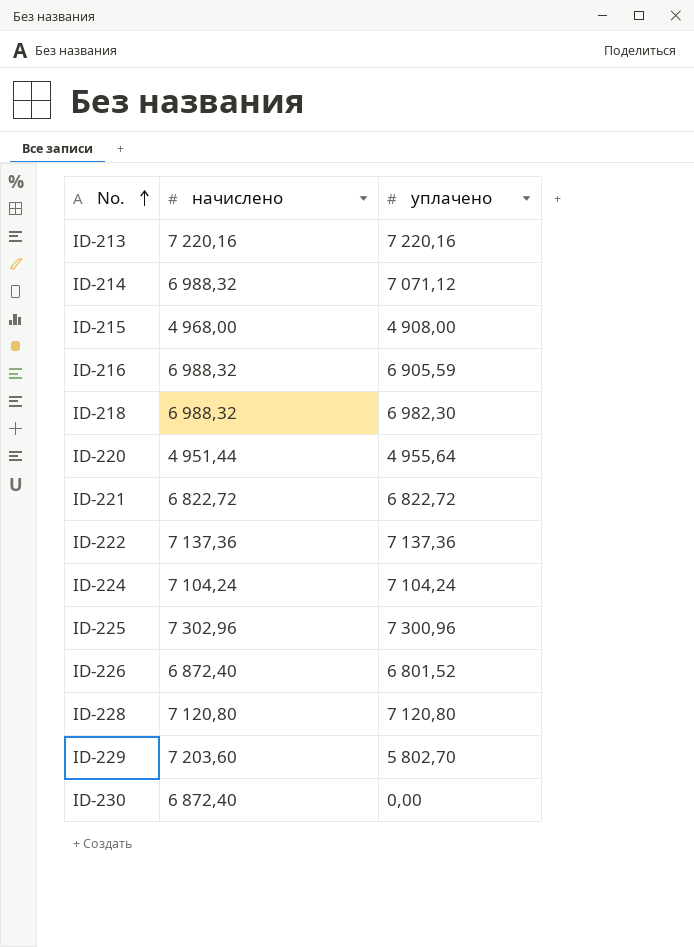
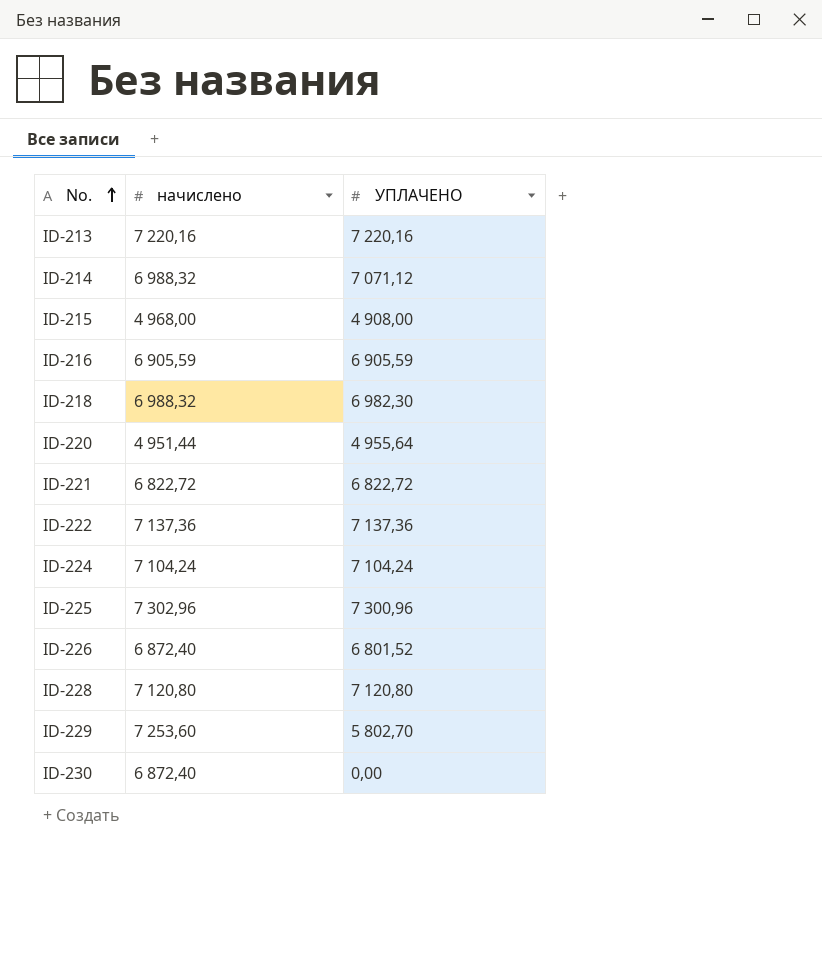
column name: уплачено -> УПЛАЧЕНО
ID-216 | начислено: 6 988,32 -> 6 905,59
ID-229 | начислено: 7 203,60 -> 7 253,60

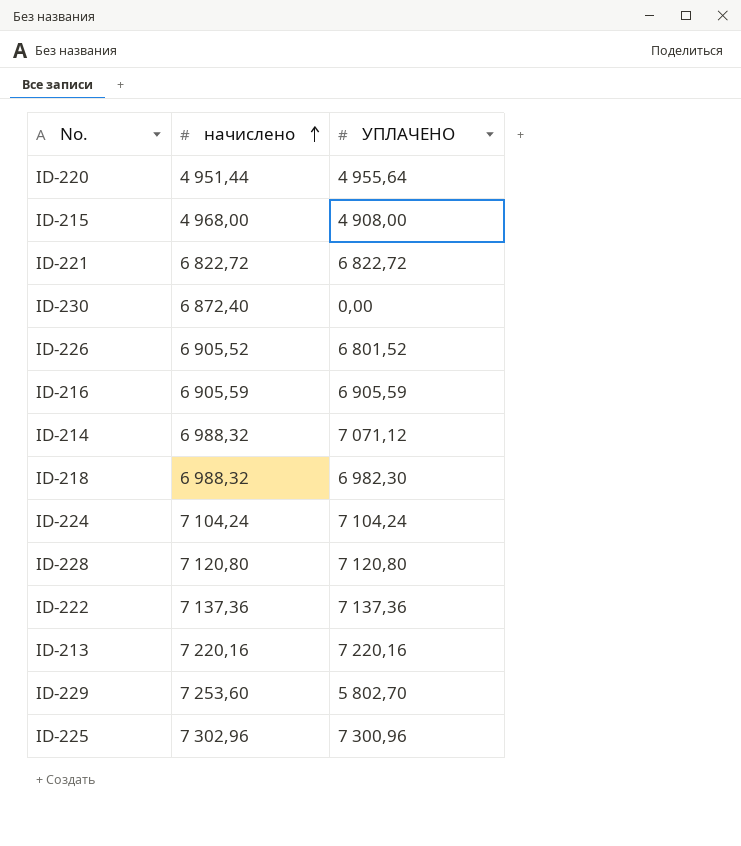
row order: No. ascending -> начислено ascending
ID-226 | начислено: 6 872,40 -> 6 905,52

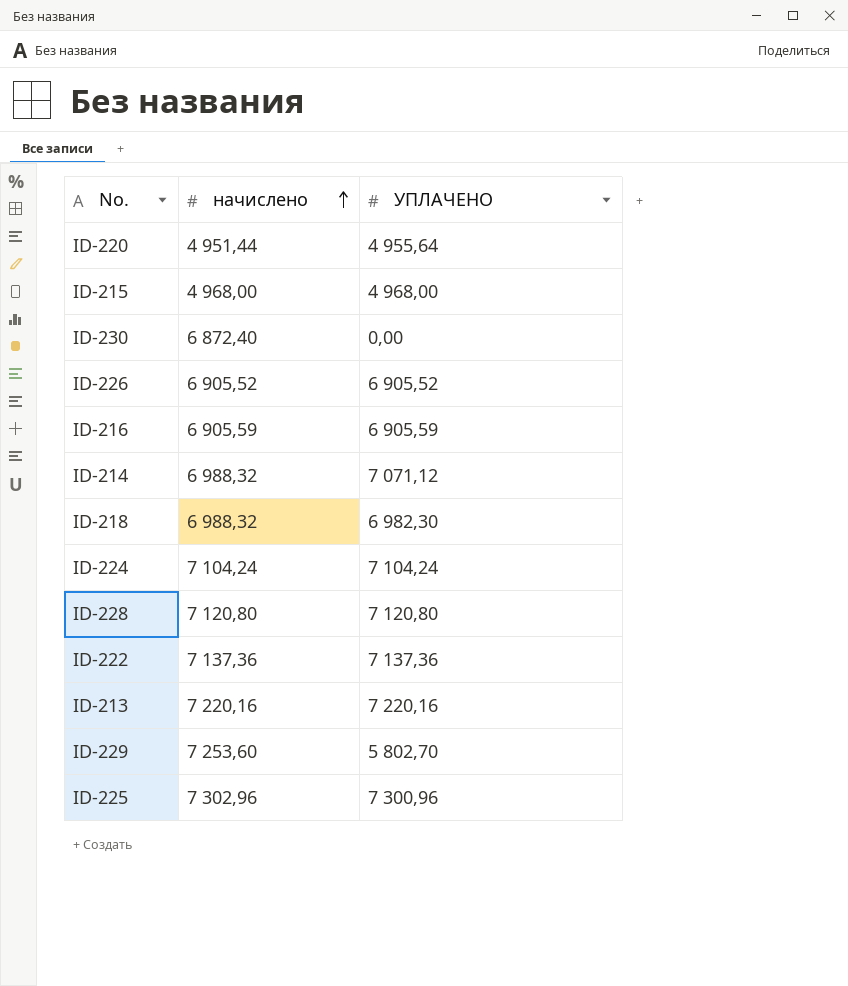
row ID-221: 6 822,72 | 6 822,72 -> none
ID-215 | УПЛАЧЕНО: 4 908,00 -> 4 968,00
ID-226 | УПЛАЧЕНО: 6 801,52 -> 6 905,52

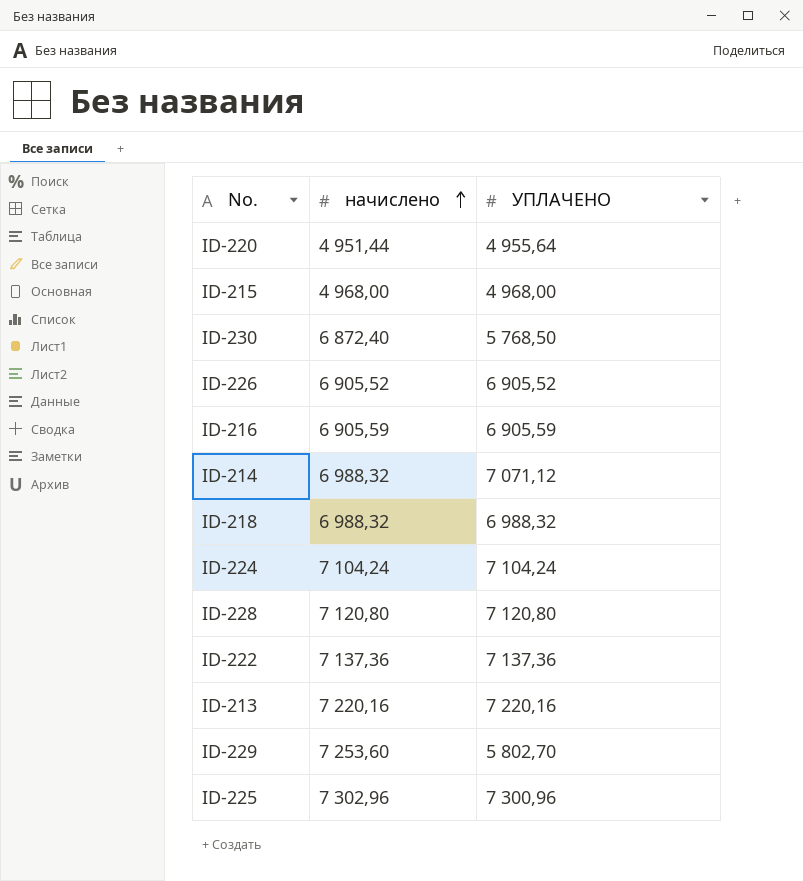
ID-230 | УПЛАЧЕНО: 0,00 -> 5 768,50
ID-218 | УПЛАЧЕНО: 6 982,30 -> 6 988,32

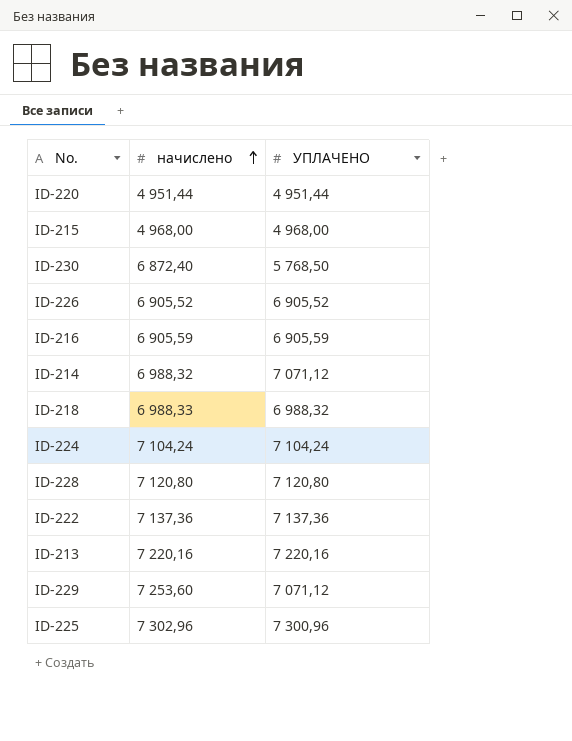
ID-220 | УПЛАЧЕНО: 4 955,64 -> 4 951,44
ID-218 | начислено: 6 988,32 -> 6 988,33
ID-229 | УПЛАЧЕНО: 5 802,70 -> 7 071,12

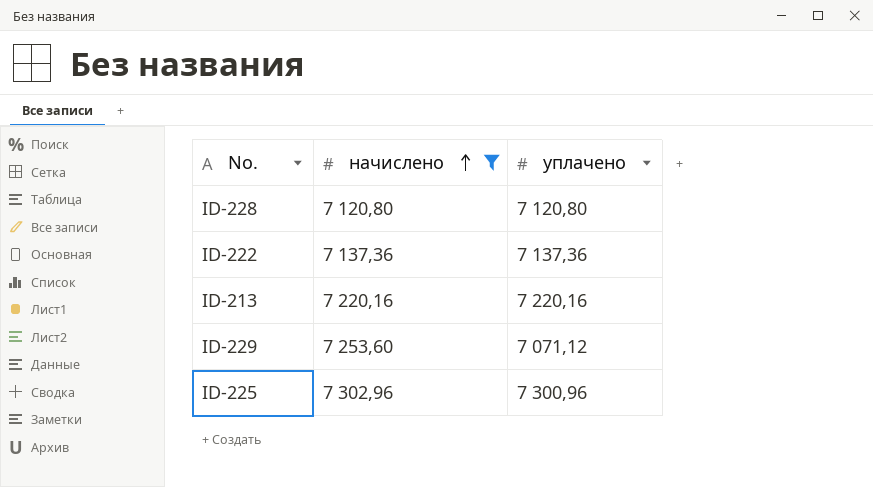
filter: none -> начислено >= 7 120,80
column name: УПЛАЧЕНО -> уплачено

